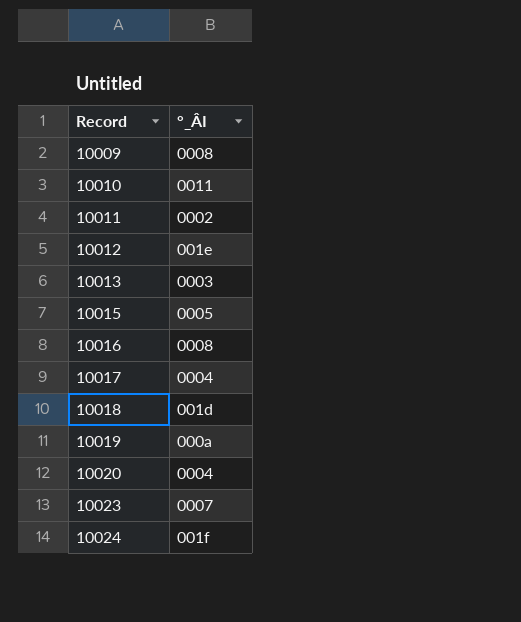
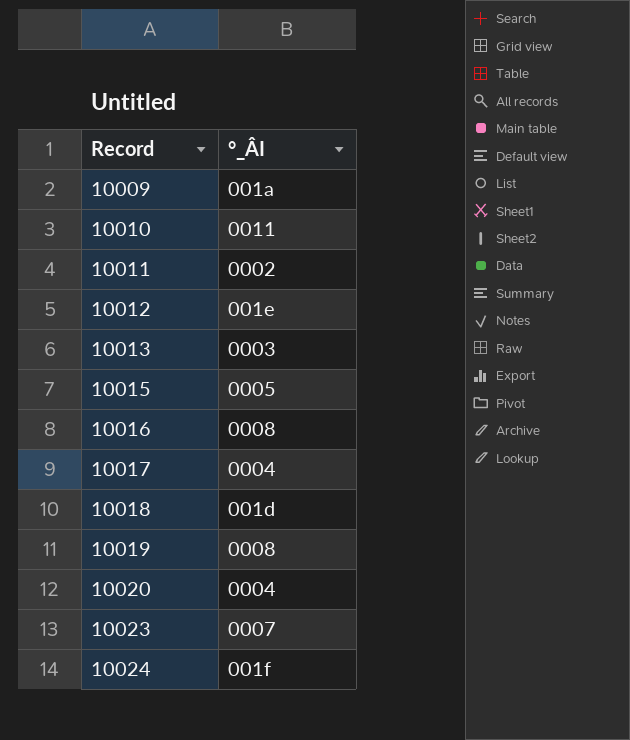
10009 | °_ÂI: 0008 -> 001a
10019 | °_ÂI: 000a -> 0008

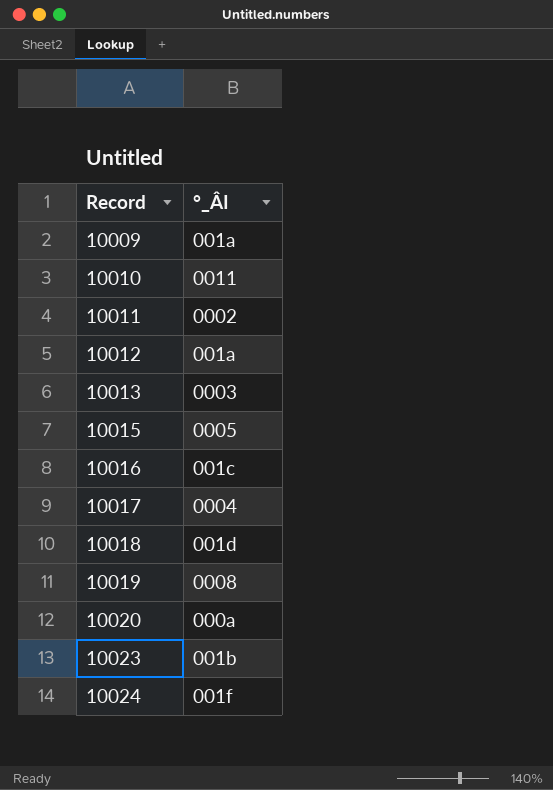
10012 | °_ÂI: 001e -> 001a
10016 | °_ÂI: 0008 -> 001c
10020 | °_ÂI: 0004 -> 000a
10023 | °_ÂI: 0007 -> 001b

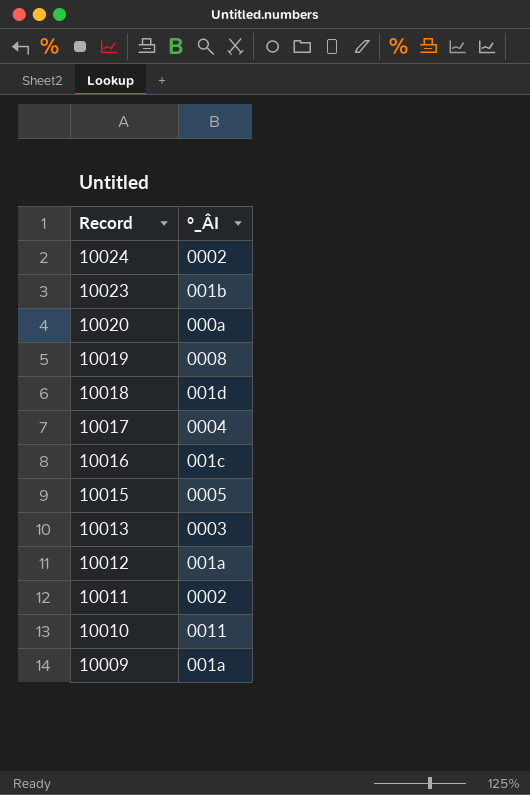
row order: Record ascending -> Record descending
10024 | °_ÂI: 001f -> 0002

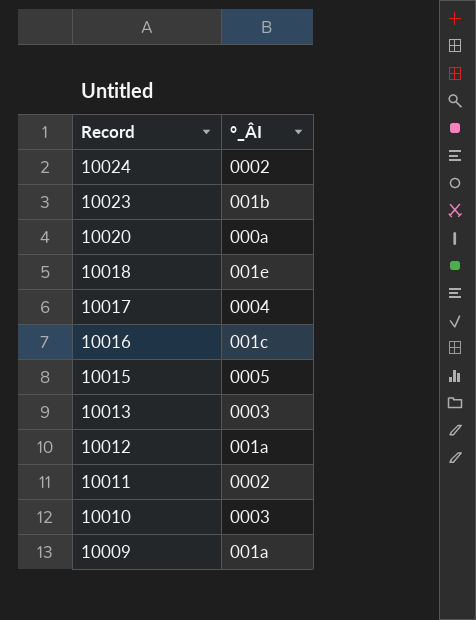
row 10019: 0008 -> none
10018 | °_ÂI: 001d -> 001e
10010 | °_ÂI: 0011 -> 0003

